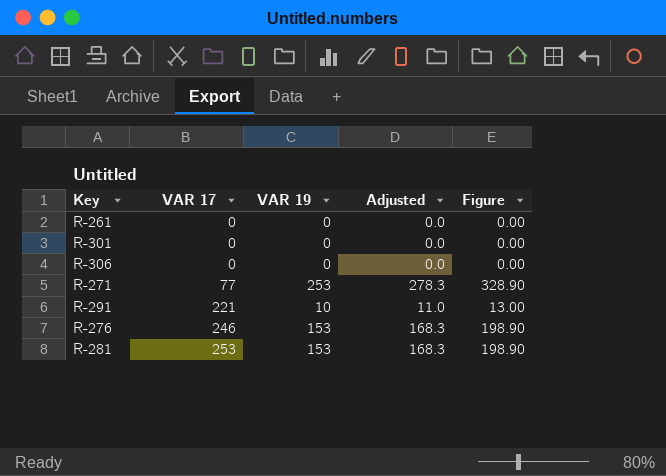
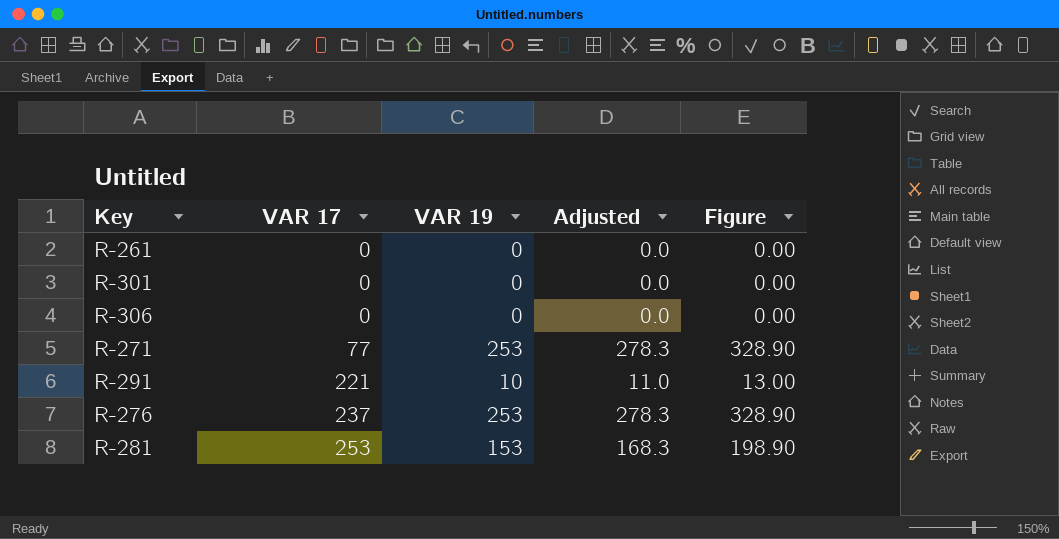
R-276 | VAR 17: 246 -> 237
R-276 | VAR 19: 153 -> 253
R-276 | Adjusted: 168.3 -> 278.3
R-276 | Figure: 198.90 -> 328.90

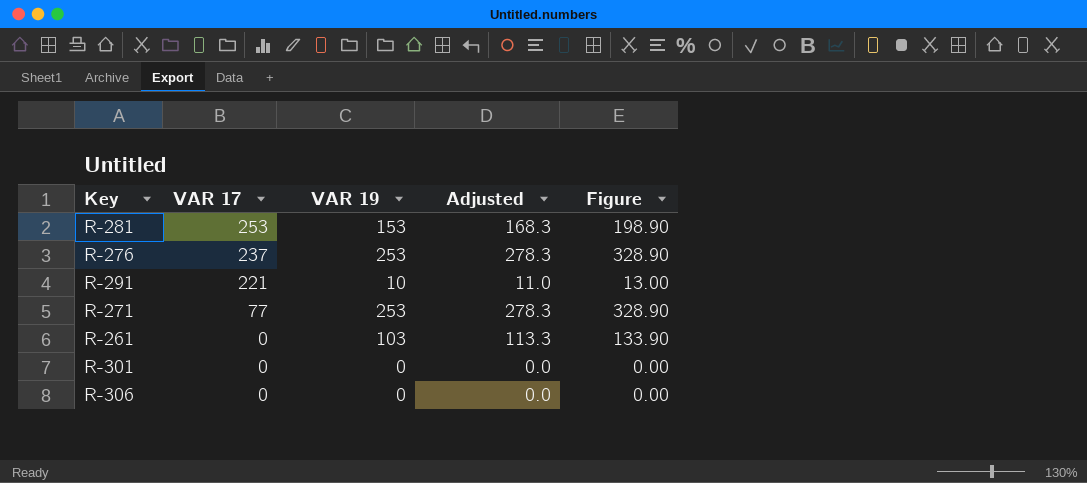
row order: VAR 17 ascending -> VAR 17 descending
R-261 | VAR 19: 0 -> 103
R-261 | Adjusted: 0.0 -> 113.3
R-261 | Figure: 0.00 -> 133.90

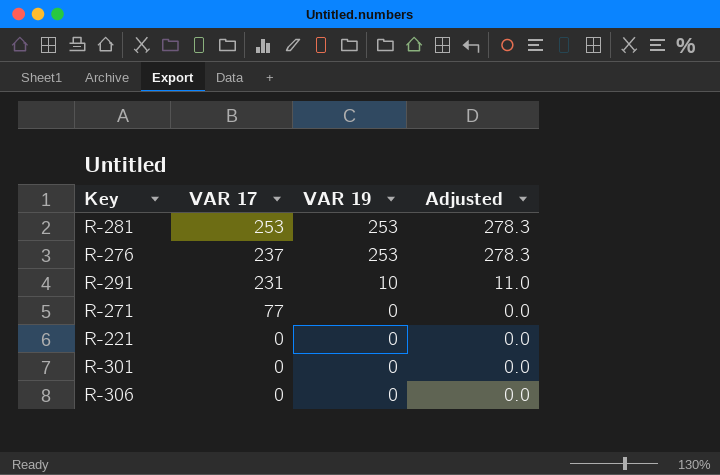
column Figure | formula: [VAR 19] * 1.3 -> none
row R-261: 0 | 103 | 113.3 | 133.90 -> none
R-281 | VAR 19: 153 -> 253
R-281 | Adjusted: 168.3 -> 278.3
R-291 | VAR 17: 221 -> 231
R-271 | VAR 19: 253 -> 0
R-271 | Adjusted: 278.3 -> 0.0
row R-221: none -> 0 | 0 | 0.0

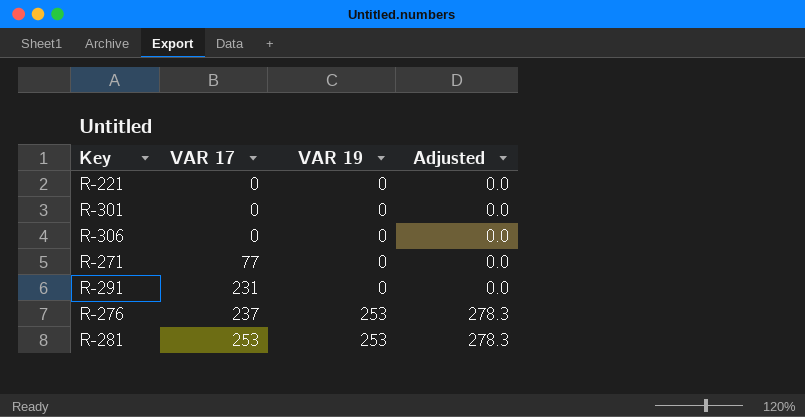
row order: VAR 17 descending -> VAR 17 ascending
R-291 | VAR 19: 10 -> 0
R-291 | Adjusted: 11.0 -> 0.0

